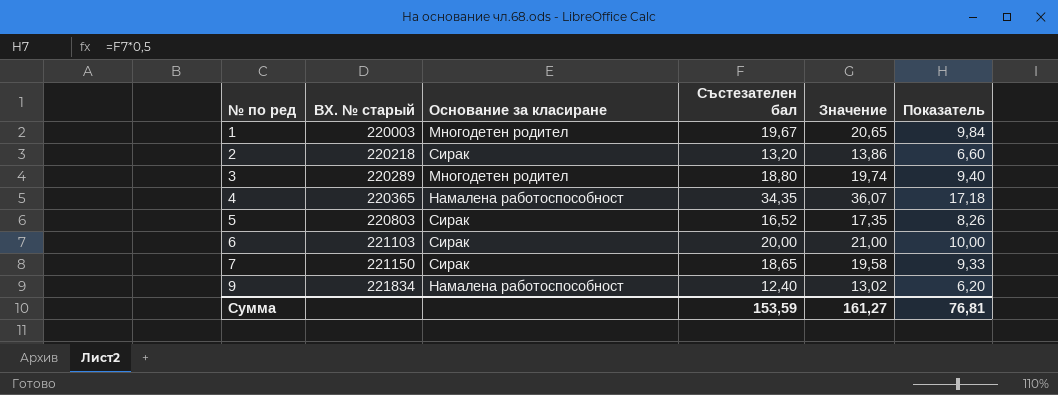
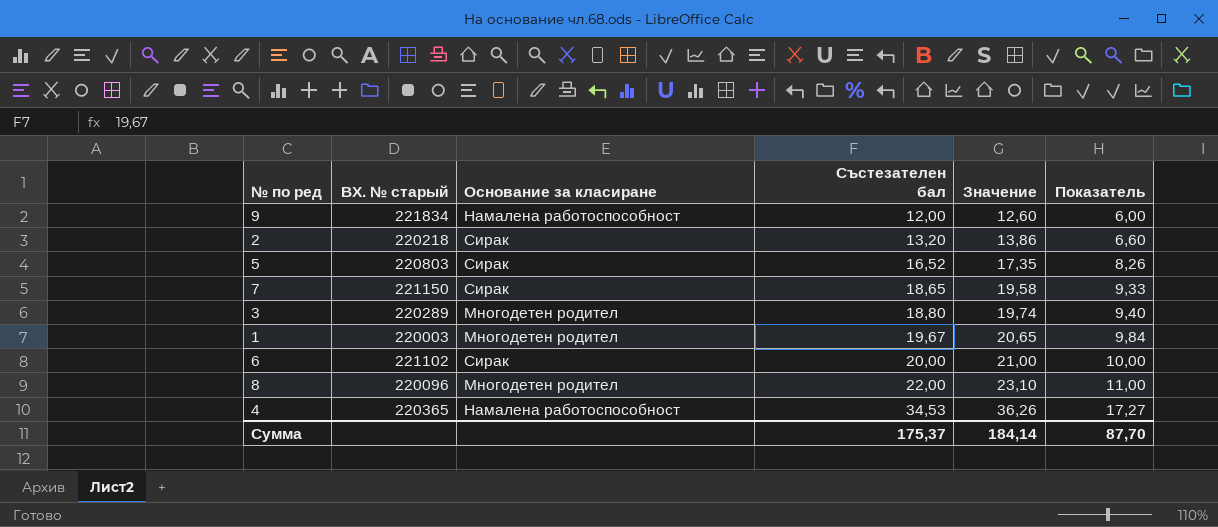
row order: № по ред ascending -> Състезателен бал ascending
9 | Състезателен бал: 12,40 -> 12,00
9 | Значение: 13,02 -> 12,60
9 | Показатель: 6,20 -> 6,00
6 | ВХ. № старый: 221103 -> 221102
row 8: none -> 220096 | Многодетен родител | 22,00 | 23,10 | 11,00
4 | Състезателен бал: 34,35 -> 34,53
4 | Значение: 36,07 -> 36,26
4 | Показатель: 17,18 -> 17,27
Сумма | Състезателен бал: 153,59 -> 175,37
Сумма | Значение: 161,27 -> 184,14
Сумма | Показатель: 76,81 -> 87,70

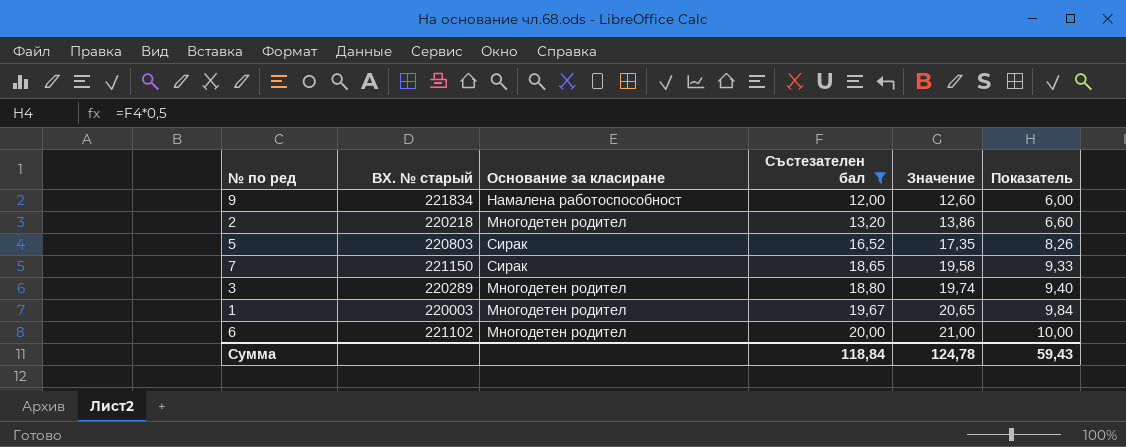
filter: none -> Състезателен бал <= 20,00
2 | Основание за класиране: Сирак -> Многодетен родител
6 | Основание за класиране: Сирак -> Многодетен родител
Сумма | Състезателен бал: 175,37 -> 118,84
Сумма | Значение: 184,14 -> 124,78
Сумма | Показатель: 87,70 -> 59,43

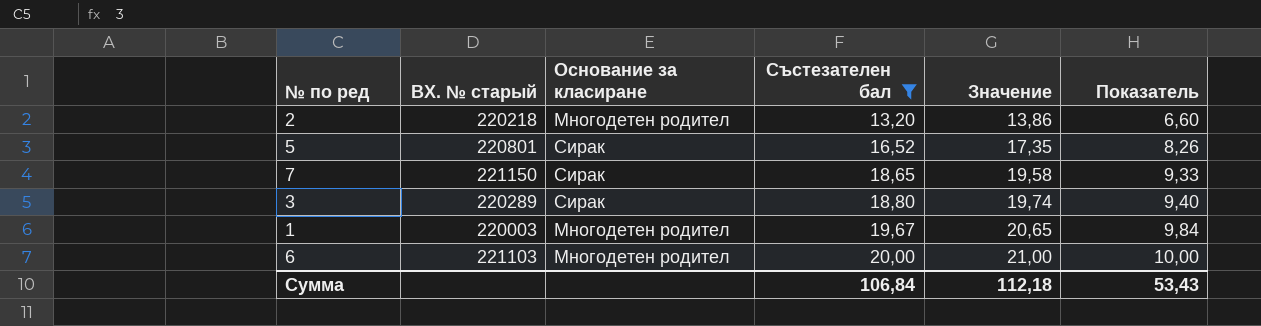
row 9: 221834 | Намалена работоспособност | 12,00 | 12,60 | 6,00 -> none
5 | ВХ. № старый: 220803 -> 220801
3 | Основание за класиране: Многодетен родител -> Сирак
6 | ВХ. № старый: 221102 -> 221103
Сумма | Състезателен бал: 118,84 -> 106,84
Сумма | Значение: 124,78 -> 112,18
Сумма | Показатель: 59,43 -> 53,43

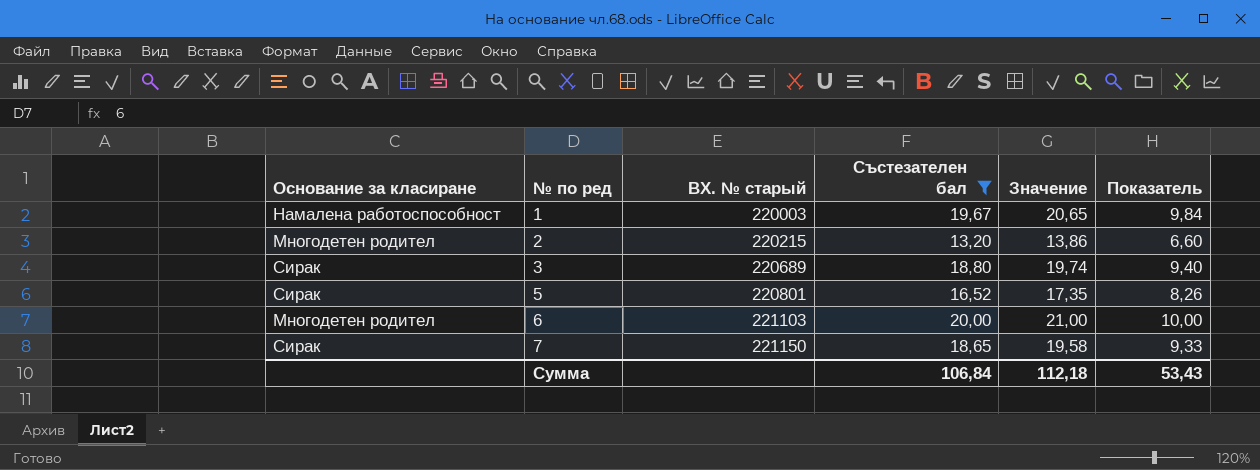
row order: Състезателен бал ascending -> № по ред ascending
column Основание за класиране | position: 3 -> 1
1 | Основание за класиране: Многодетен родител -> Намалена работоспособност
2 | ВХ. № старый: 220218 -> 220215
3 | ВХ. № старый: 220289 -> 220689

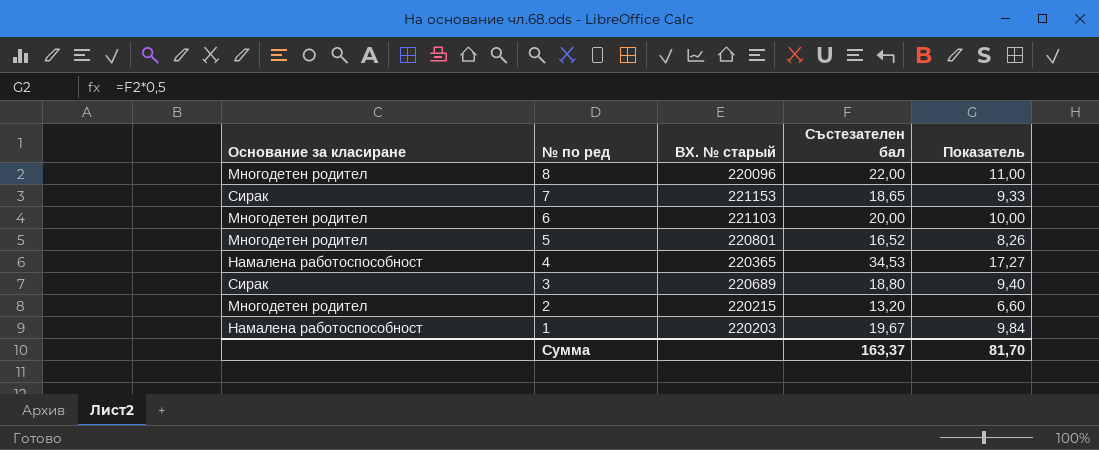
filter: Състезателен бал <= 20,00 -> none
row order: № по ред ascending -> № по ред descending
column Значение | formula: [Състезателен бал] * 1,05 -> none
7 | ВХ. № старый: 221150 -> 221153
5 | Основание за класиране: Сирак -> Многодетен родител
1 | ВХ. № старый: 220003 -> 220203
Сумма | Състезателен бал: 106,84 -> 163,37
Сумма | Показатель: 53,43 -> 81,70

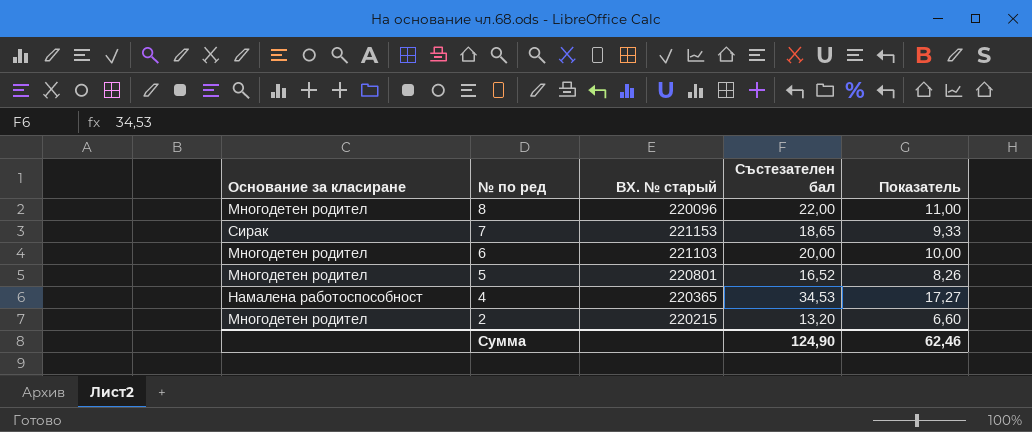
row 3: Сирак | 220689 | 18,80 | 9,40 -> none
row 1: Намалена работоспособност | 220203 | 19,67 | 9,84 -> none
Сумма | Състезателен бал: 163,37 -> 124,90
Сумма | Показатель: 81,70 -> 62,46

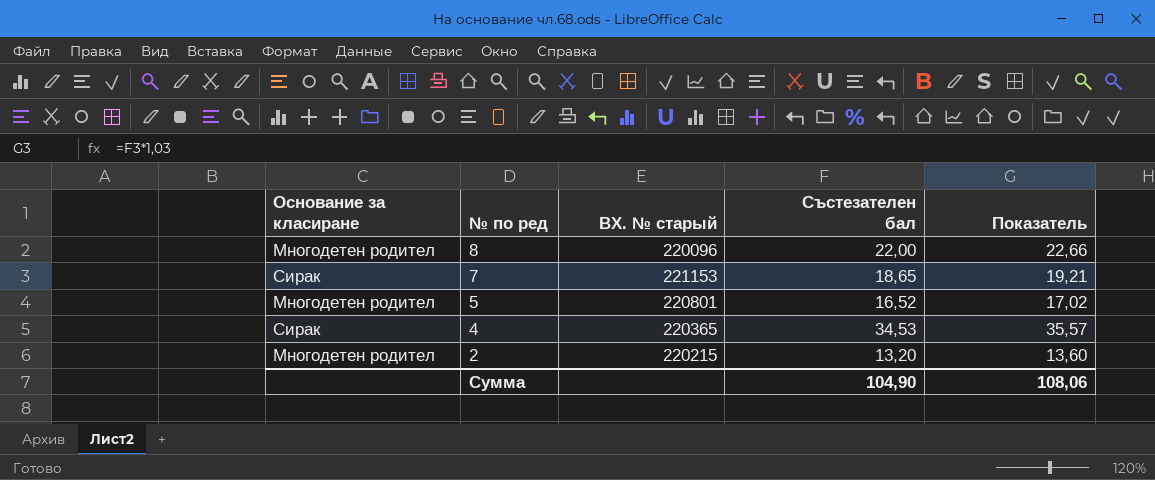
column Показатель | formula: [Състезателен бал] * 0,5 -> [Състезателен бал] * 1,03
row 6: Многодетен родител | 221103 | 20,00 | 10,00 -> none
4 | Основание за класиране: Намалена работоспособност -> Сирак
Сумма | Състезателен бал: 124,90 -> 104,90
Сумма | Показатель: 62,46 -> 108,06

